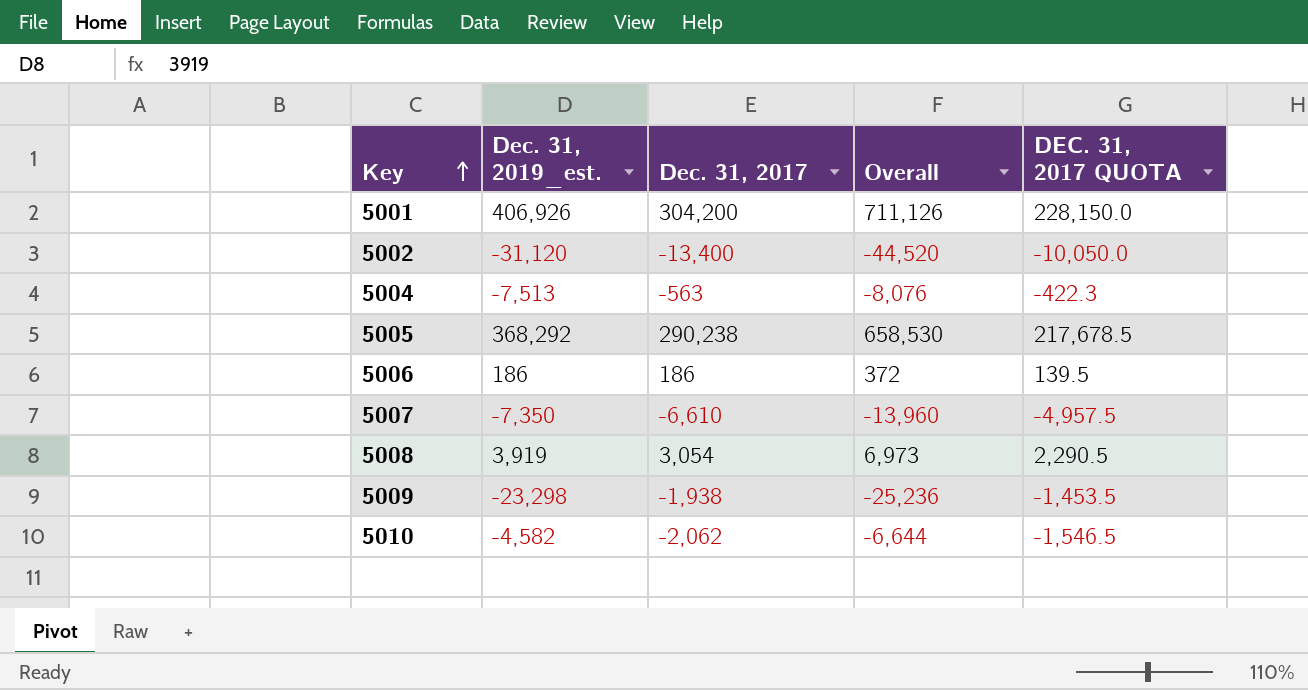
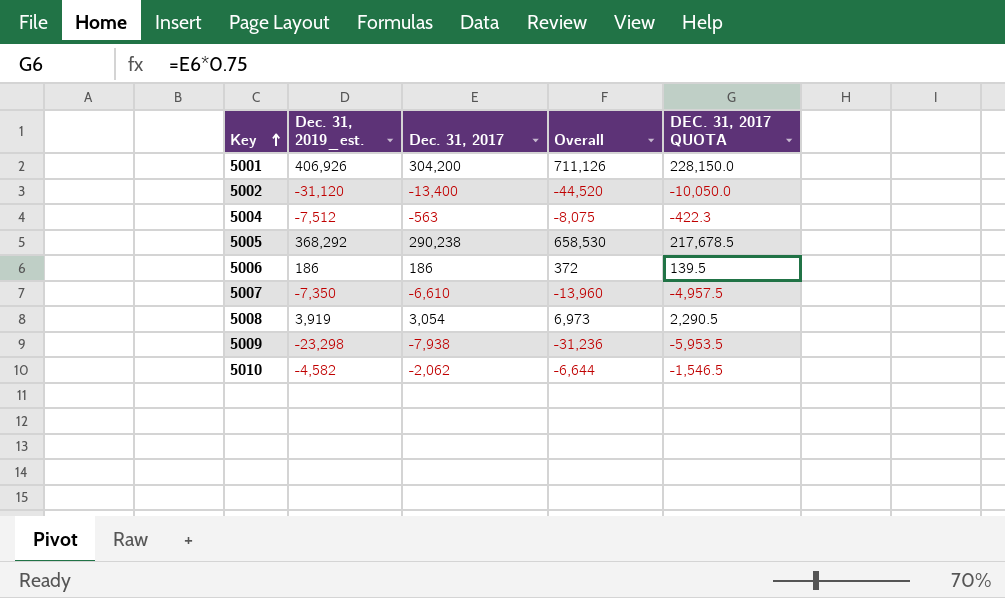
5004 | Dec. 31, 2019_est.: -7,513 -> -7,512
5004 | Overall: -8,076 -> -8,075
5009 | Dec. 31, 2017: -1,938 -> -7,938
5009 | Overall: -25,236 -> -31,236
5009 | DEC. 31, 2017 QUOTA: -1,453.5 -> -5,953.5

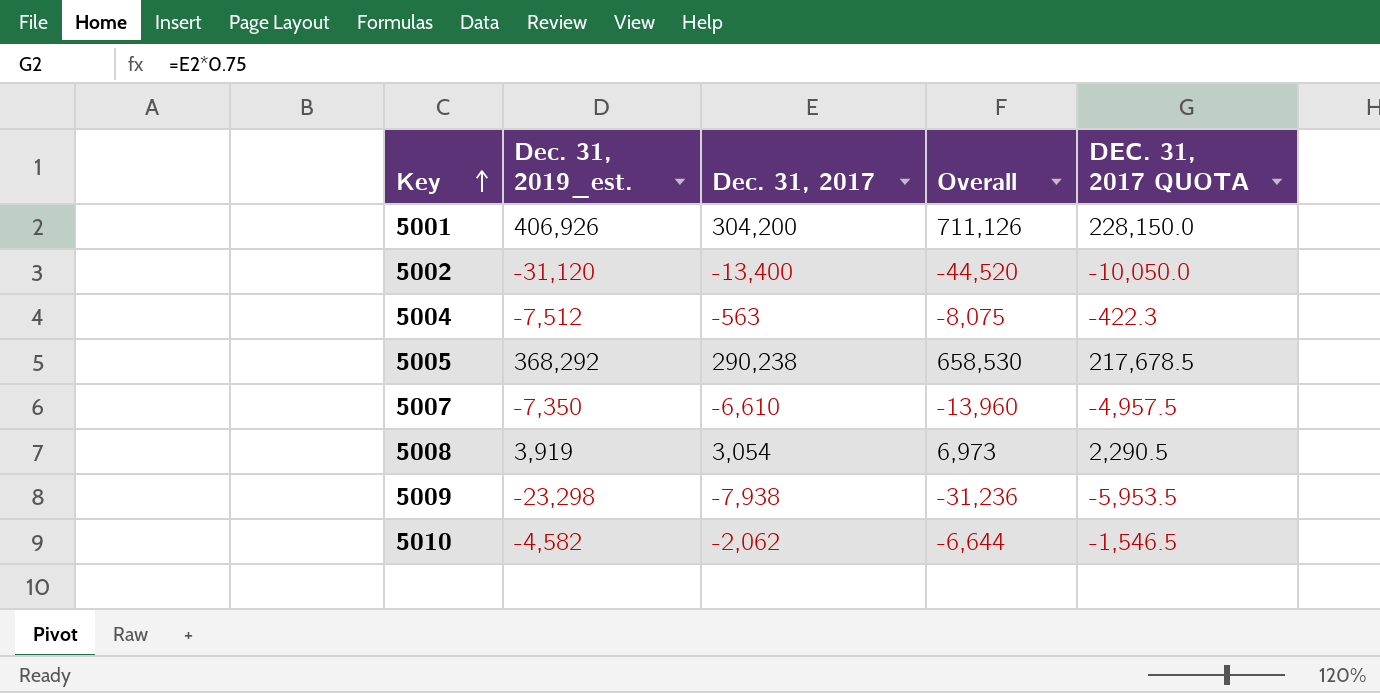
row 5006: 186 | 186 | 372 | 139.5 -> none

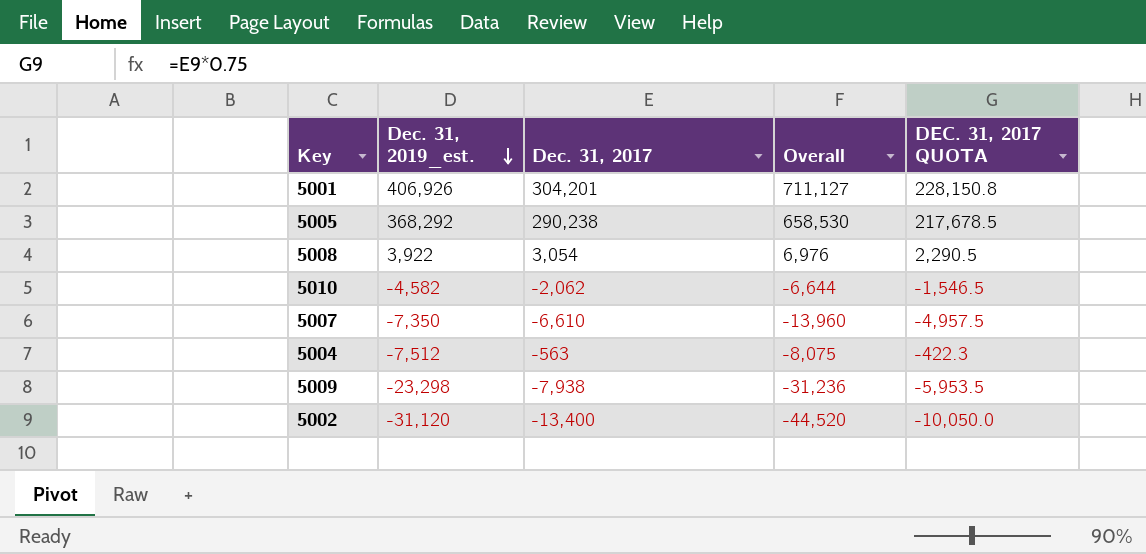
row order: Key ascending -> Dec. 31, 2019_est. descending
5001 | Dec. 31, 2017: 304,200 -> 304,201
5001 | Overall: 711,126 -> 711,127
5001 | DEC. 31, 2017 QUOTA: 228,150.0 -> 228,150.8
5008 | Dec. 31, 2019_est.: 3,919 -> 3,922
5008 | Overall: 6,973 -> 6,976

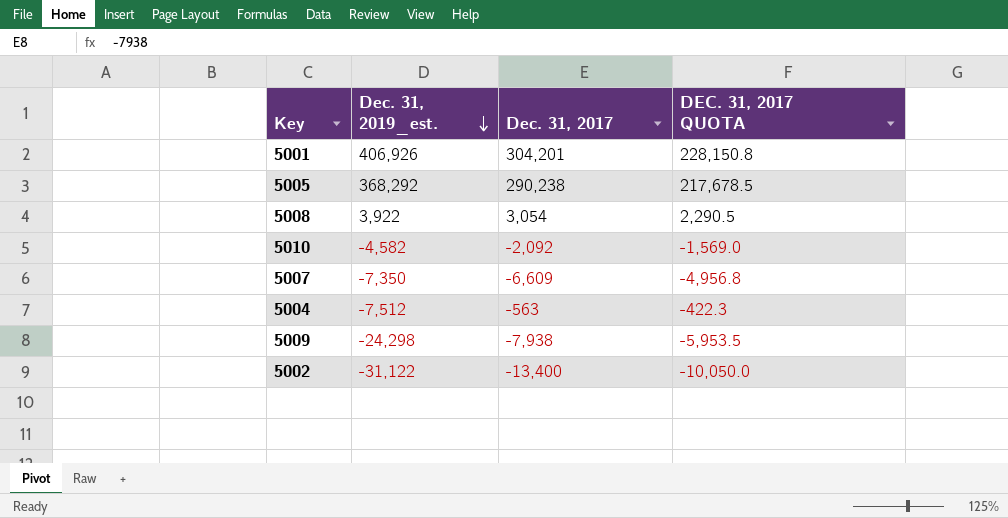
column Overall | formula: [Dec. 31, 2019_est.] + [Dec. 31, 2017] -> none
5010 | Dec. 31, 2017: -2,062 -> -2,092
5010 | DEC. 31, 2017 QUOTA: -1,546.5 -> -1,569.0
5007 | Dec. 31, 2017: -6,610 -> -6,609
5007 | DEC. 31, 2017 QUOTA: -4,957.5 -> -4,956.8
5009 | Dec. 31, 2019_est.: -23,298 -> -24,298
5002 | Dec. 31, 2019_est.: -31,120 -> -31,122

